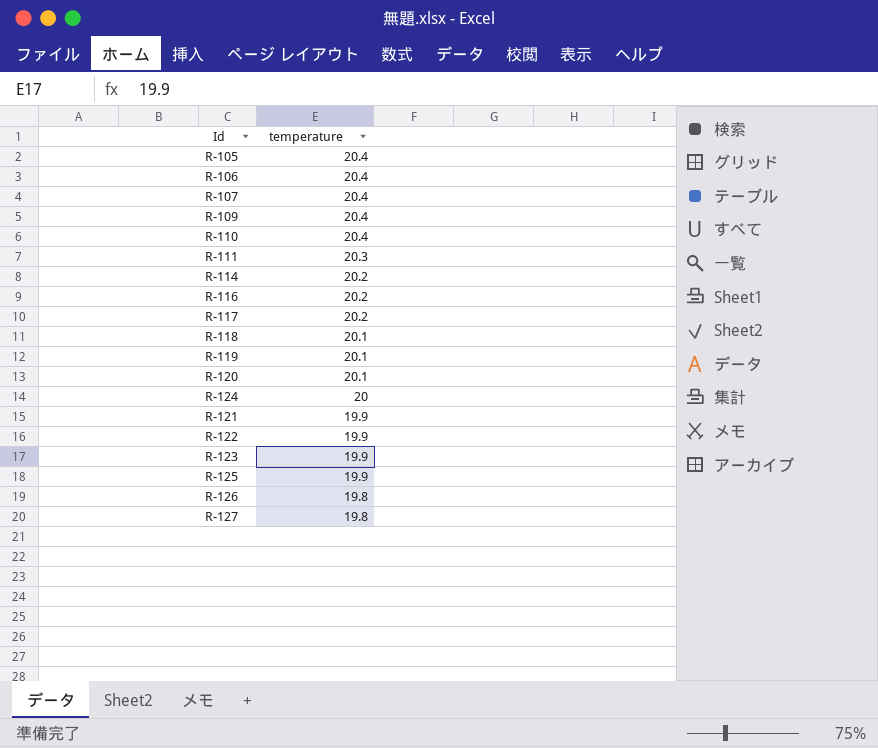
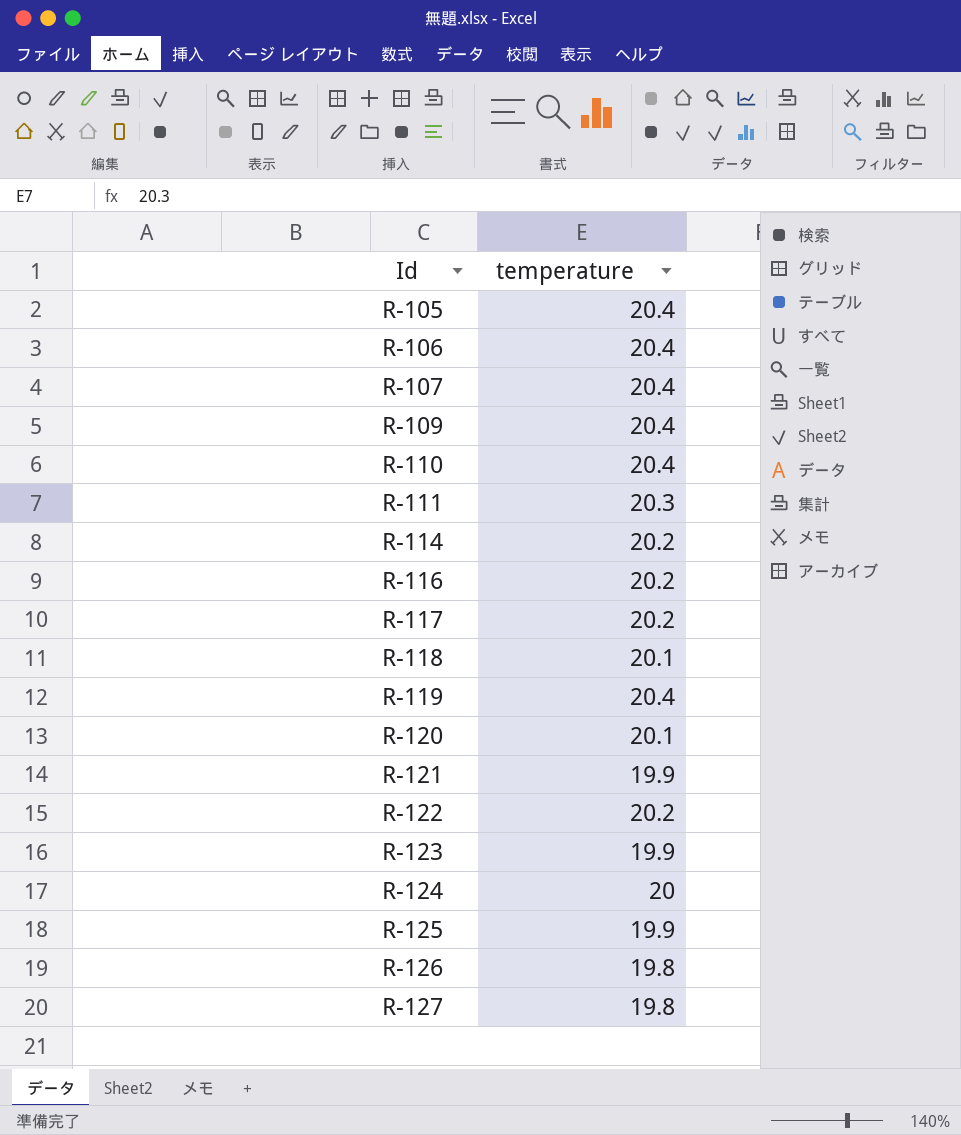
row order: temperature descending -> Id ascending
R-119 | temperature: 20.1 -> 20.4
R-122 | temperature: 19.9 -> 20.2

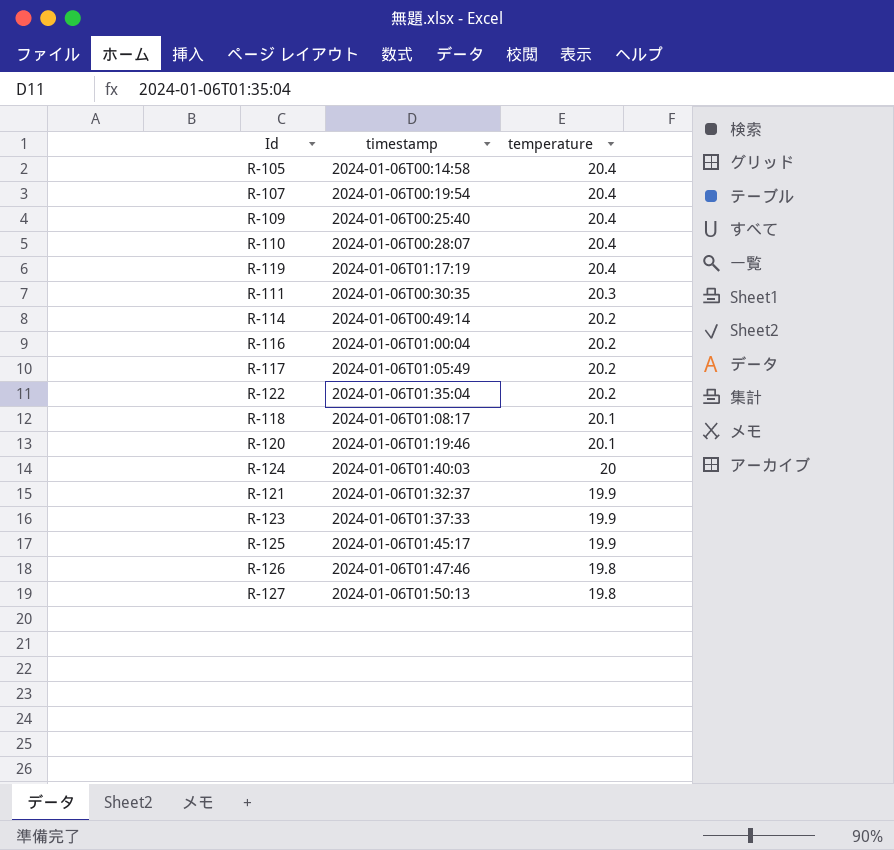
row order: Id ascending -> temperature descending
column timestamp | position: none -> 2
row R-106: 20.4 -> none

